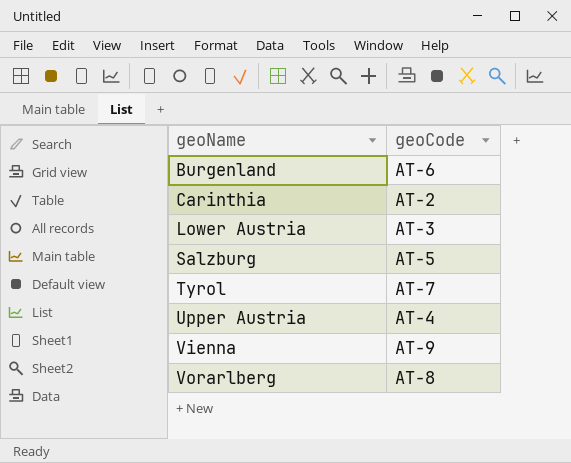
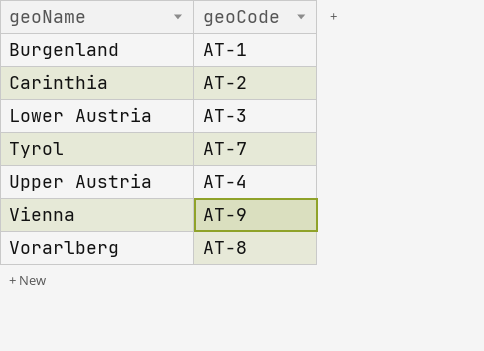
row Salzburg: AT-5 -> none
Burgenland | geoCode: AT-6 -> AT-1

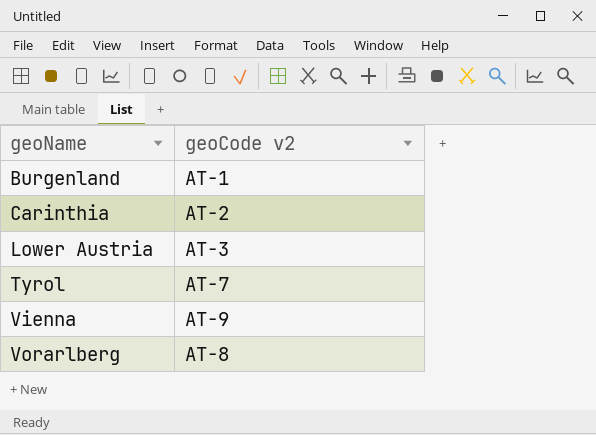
column name: geoCode -> geoCode v2
row Upper Austria: AT-4 -> none

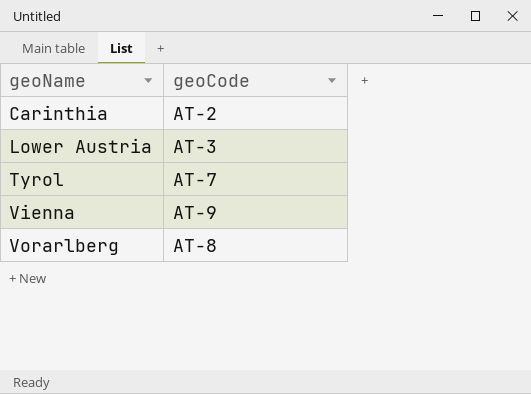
column name: geoCode v2 -> geoCode
row Burgenland: AT-1 -> none

